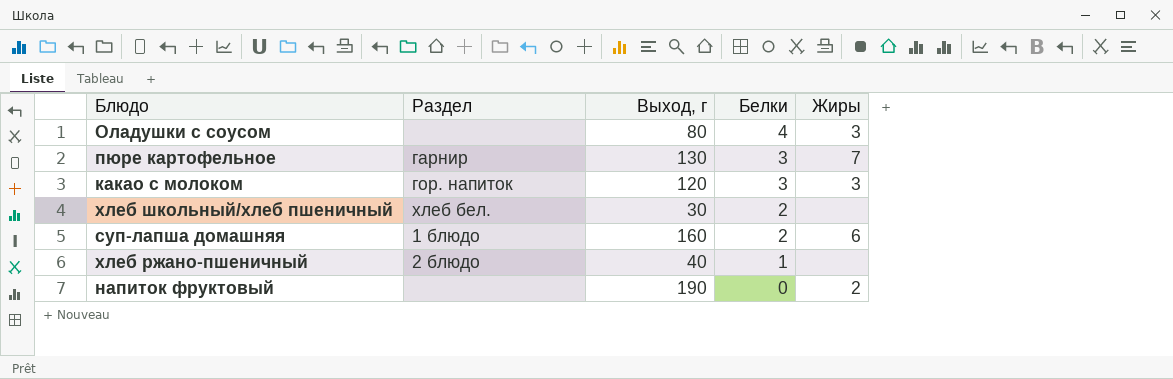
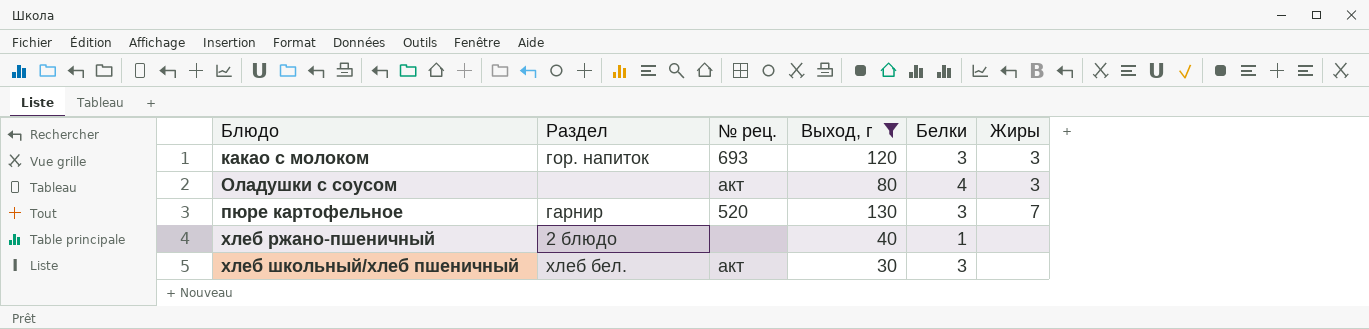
filter: none -> Выход, г <= 130
row order: Белки descending -> Блюдо ascending
column № рец. | position: none -> 3
хлеб школьный/хлеб пшеничный | Белки: 2 -> 3

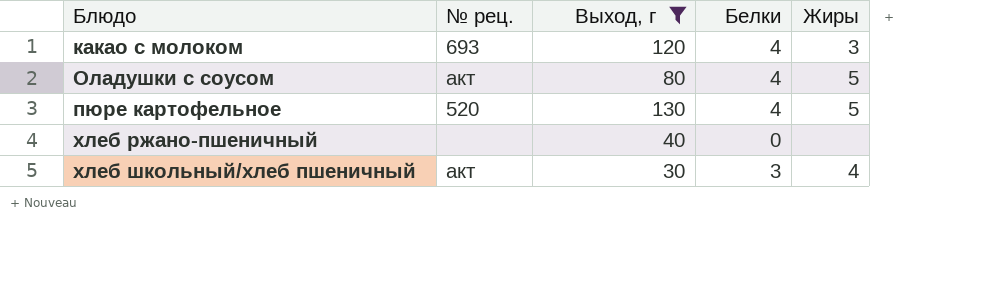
column Раздел | position: 2 -> none
какао с молоком | Белки: 3 -> 4
Оладушки с соусом | Жиры: 3 -> 5
пюре картофельное | Белки: 3 -> 4
пюре картофельное | Жиры: 7 -> 5
хлеб ржано-пшеничный | Белки: 1 -> 0
хлеб школьный/хлеб пшеничный | Жиры: none -> 4

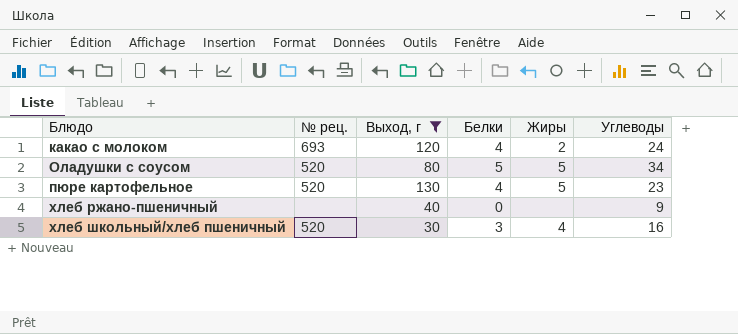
column Углеводы | position: none -> 6
какао с молоком | Жиры: 3 -> 2
Оладушки с соусом | № рец.: акт -> 520
Оладушки с соусом | Белки: 4 -> 5
хлеб школьный/хлеб пшеничный | № рец.: акт -> 520

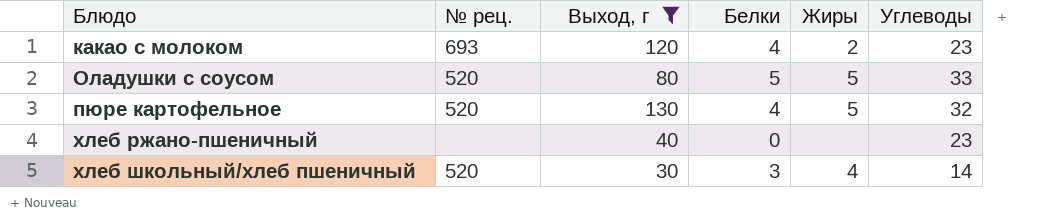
какао с молоком | Углеводы: 24 -> 23
Оладушки с соусом | Углеводы: 34 -> 33
пюре картофельное | Углеводы: 23 -> 32
хлеб ржано-пшеничный | Углеводы: 9 -> 23
хлеб школьный/хлеб пшеничный | Углеводы: 16 -> 14

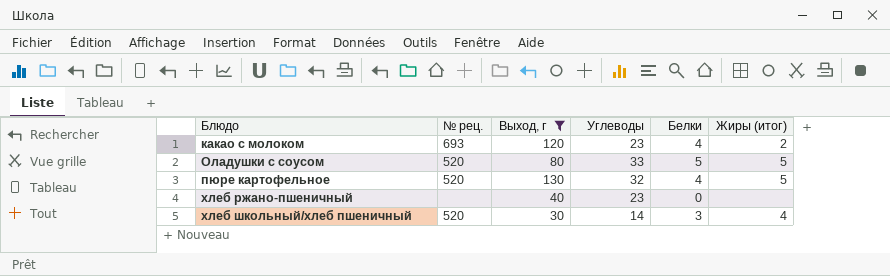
column Углеводы | position: 6 -> 4
column name: Жиры -> Жиры (итог)

